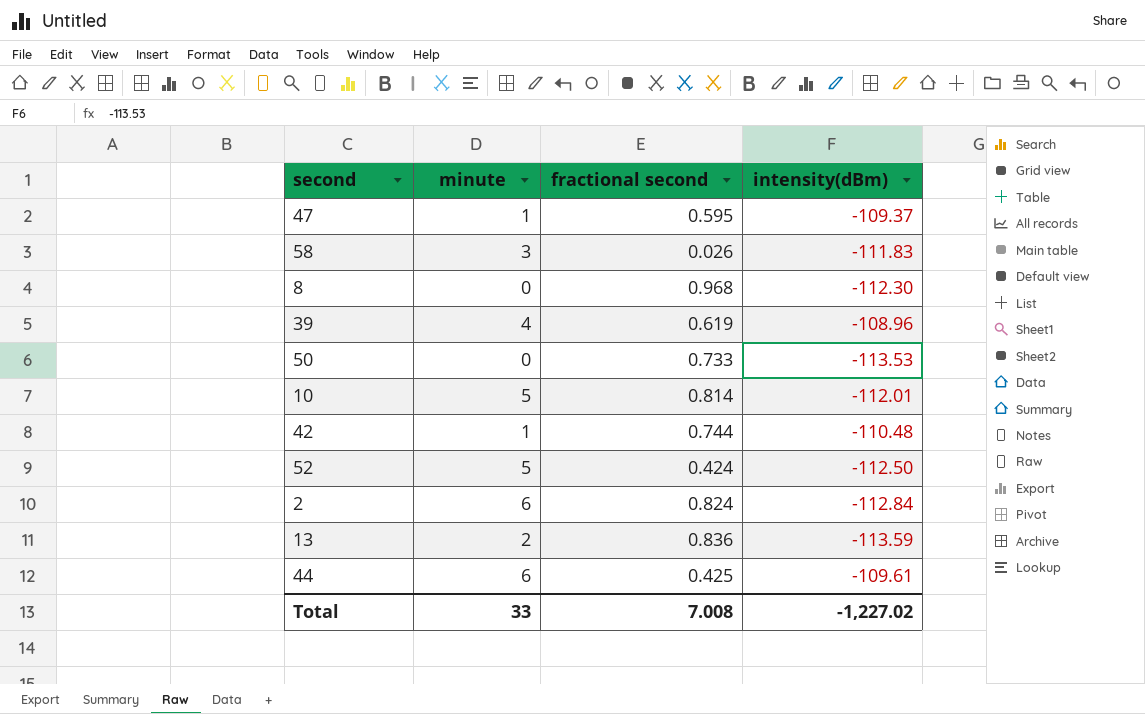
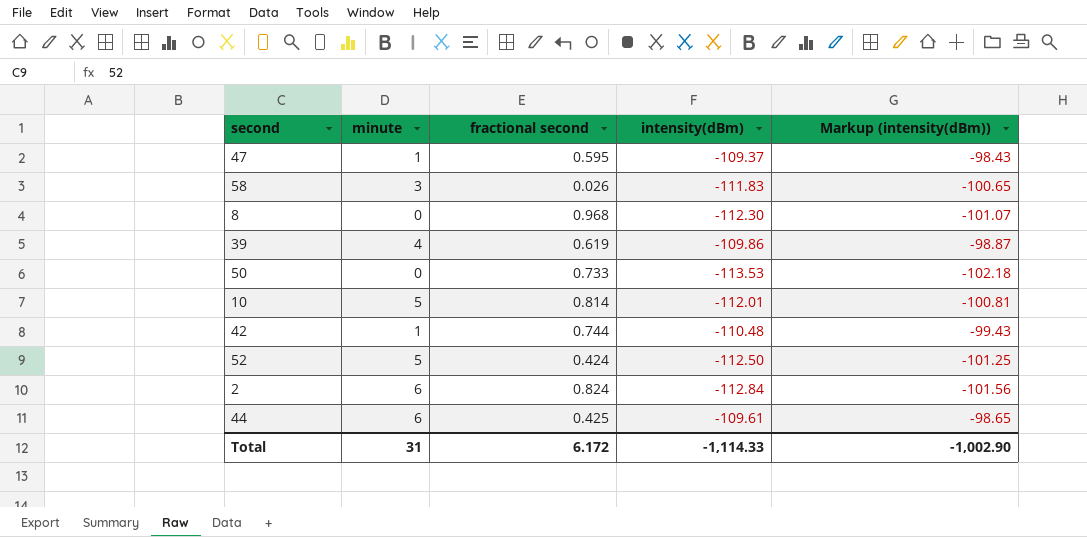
column Markup (intensity(dBm)) | formula: none -> [intensity(dBm)] * 0.9
row 13: 2 | 0.836 | -113.59 -> none
39 | intensity(dBm): -108.96 -> -109.86
Total | minute: 33 -> 31
Total | fractional second: 7.008 -> 6.172
Total | intensity(dBm): -1,227.02 -> -1,114.33

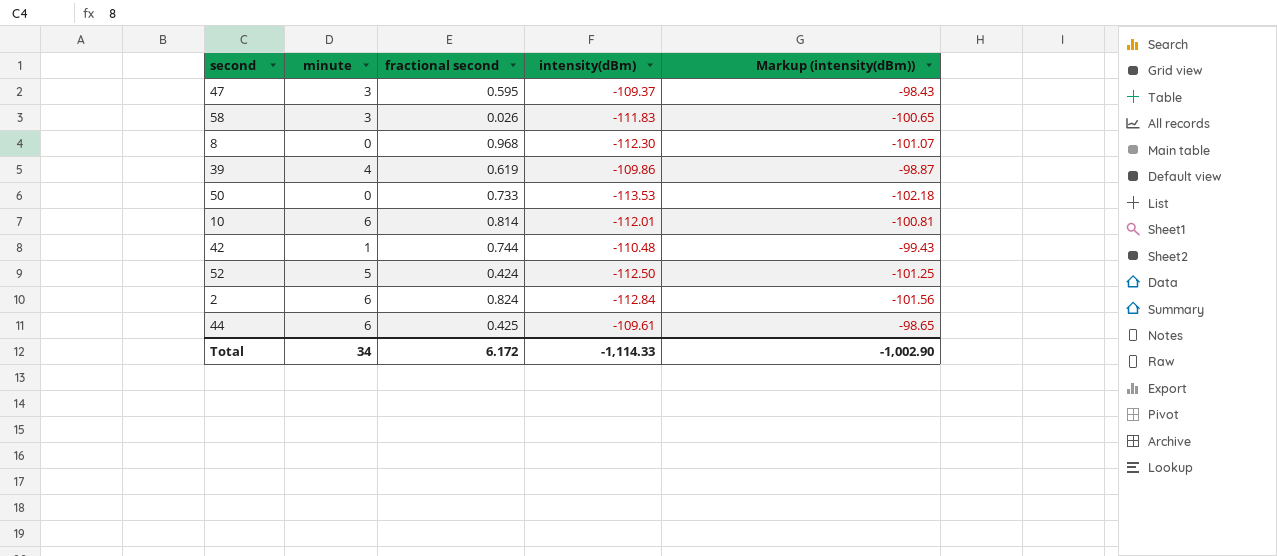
47 | minute: 1 -> 3
10 | minute: 5 -> 6
Total | minute: 31 -> 34

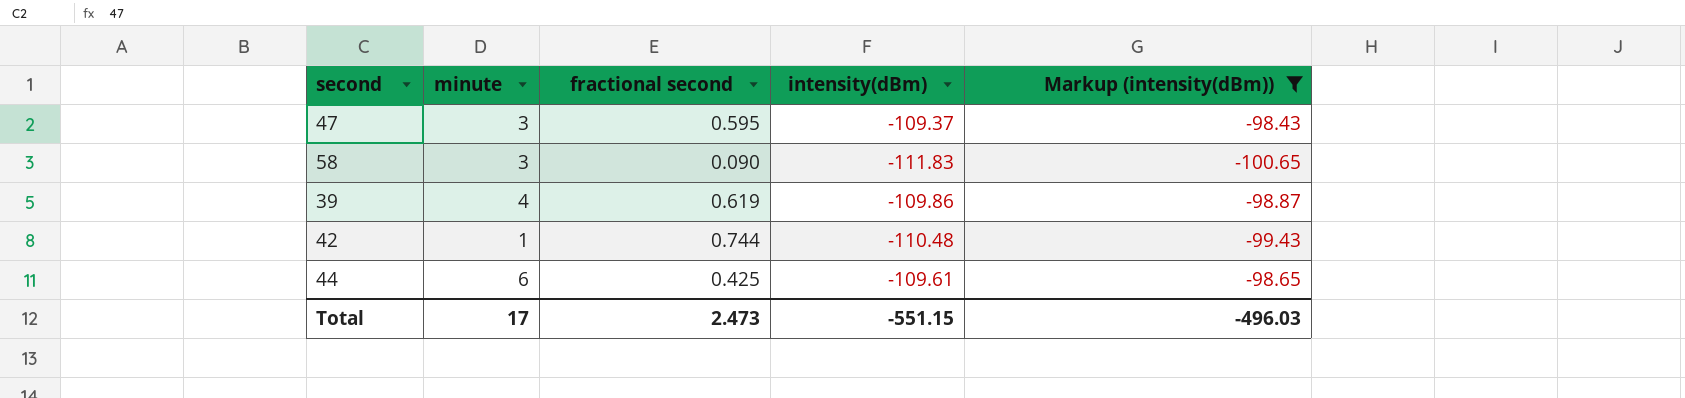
filter: none -> Markup (intensity(dBm)) >= -100.65
58 | fractional second: 0.026 -> 0.090
Total | minute: 34 -> 17
Total | fractional second: 6.172 -> 2.473
Total | intensity(dBm): -1,114.33 -> -551.15
Total | Markup (intensity(dBm)): -1,002.90 -> -496.03

